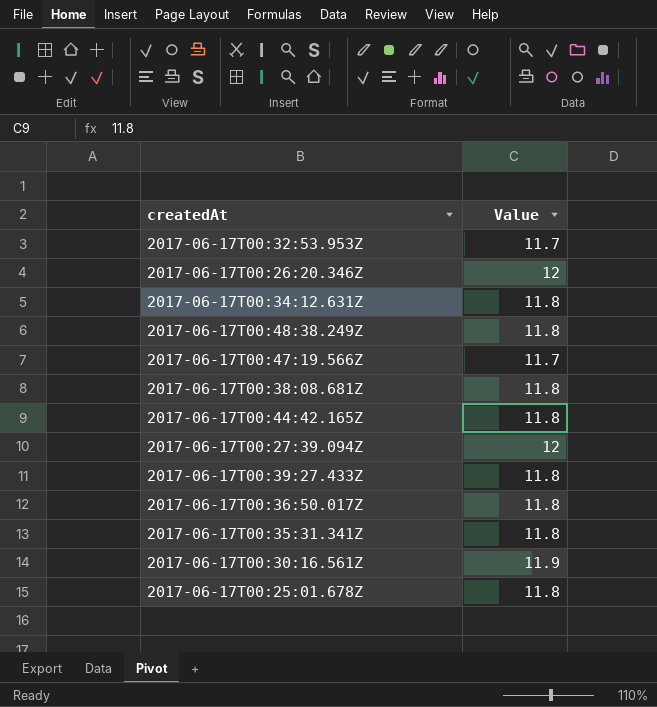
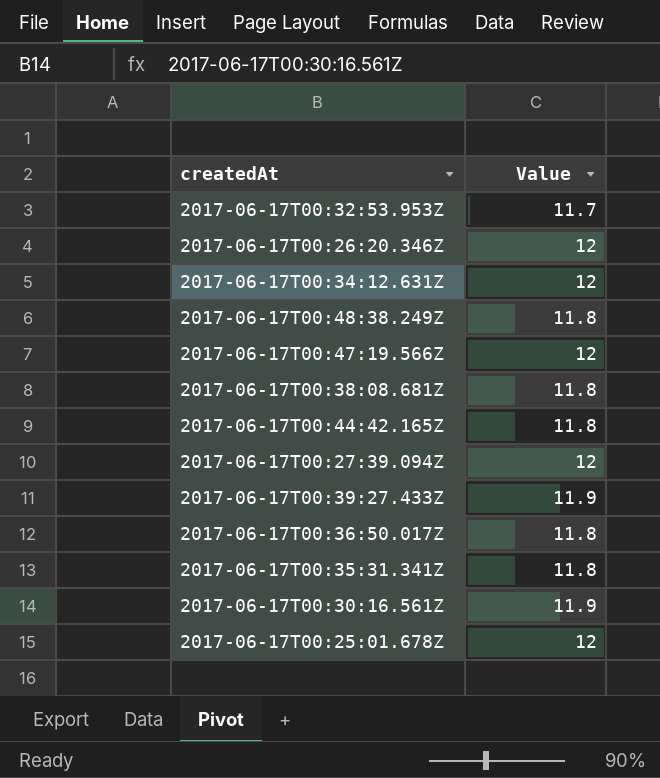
2017-06-17T00:34:12.631Z | Value: 11.8 -> 12
2017-06-17T00:47:19.566Z | Value: 11.7 -> 12
2017-06-17T00:39:27.433Z | Value: 11.8 -> 11.9
2017-06-17T00:25:01.678Z | Value: 11.8 -> 12

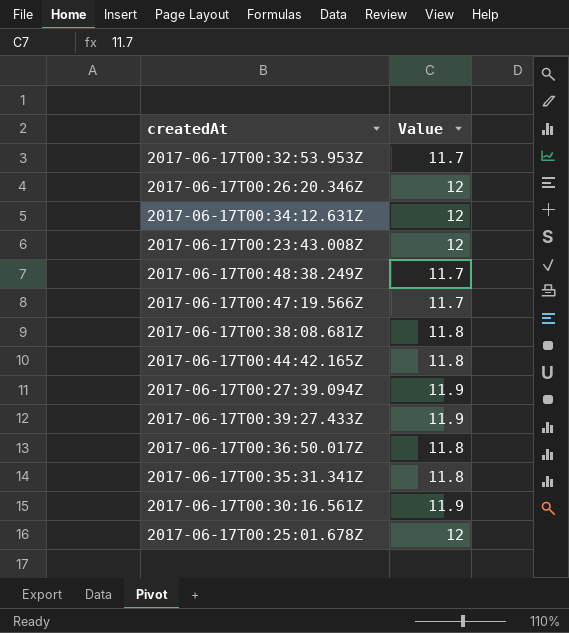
row 2017-06-17T00:23:43.008Z: none -> 12
2017-06-17T00:48:38.249Z | Value: 11.8 -> 11.7
2017-06-17T00:47:19.566Z | Value: 12 -> 11.7
2017-06-17T00:27:39.094Z | Value: 12 -> 11.9

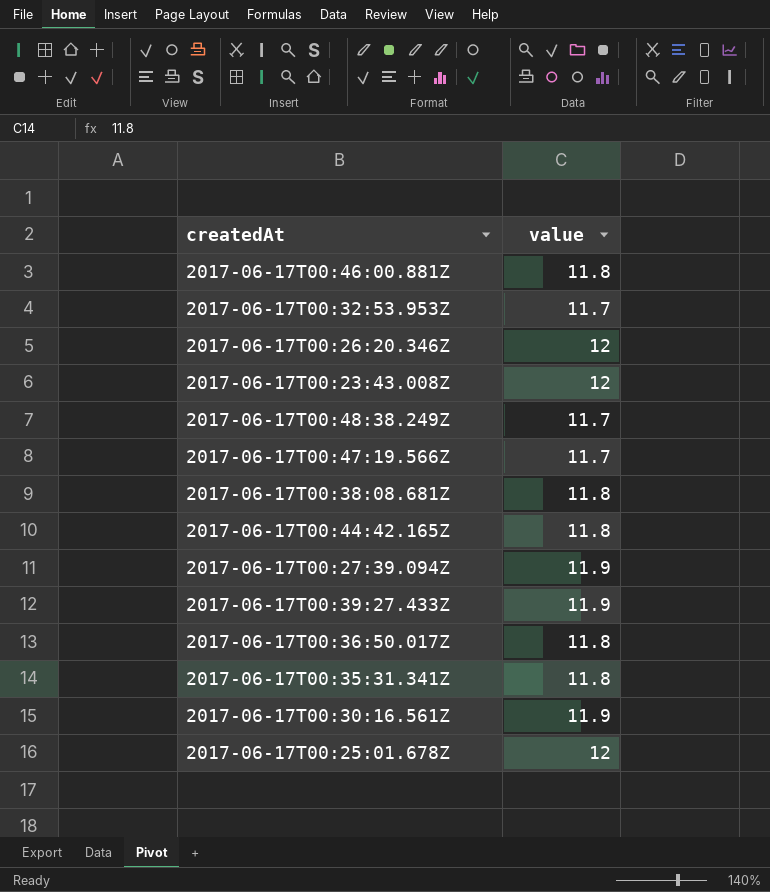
column name: Value -> value
row 2017-06-17T00:34:12.631Z: 12 -> none
row 2017-06-17T00:46:00.881Z: none -> 11.8

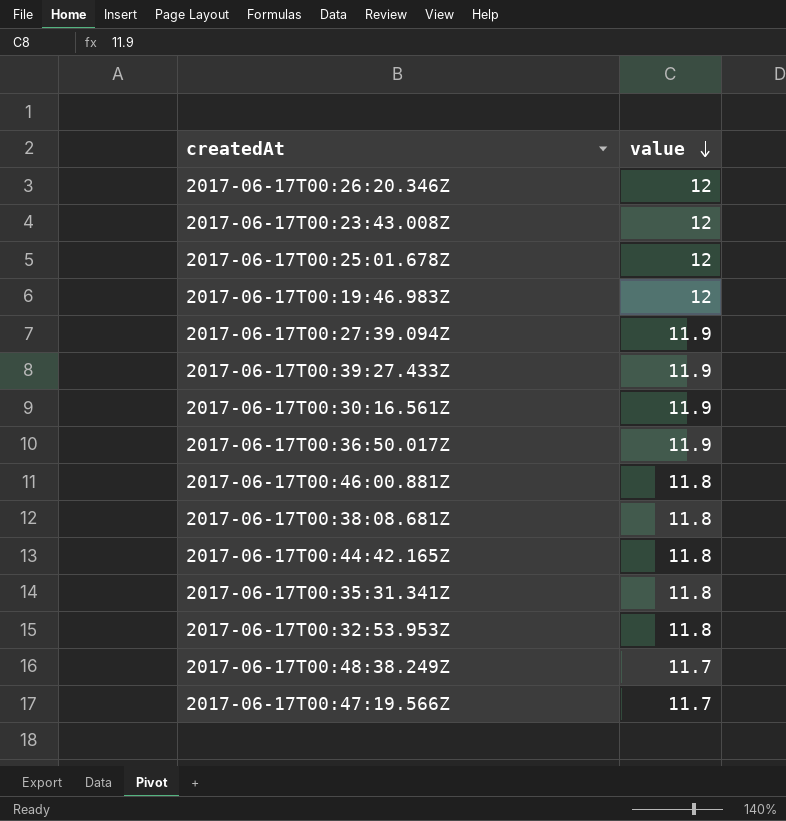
row order: none -> value descending
row 2017-06-17T00:19:46.983Z: none -> 12
2017-06-17T00:36:50.017Z | value: 11.8 -> 11.9
2017-06-17T00:32:53.953Z | value: 11.7 -> 11.8

